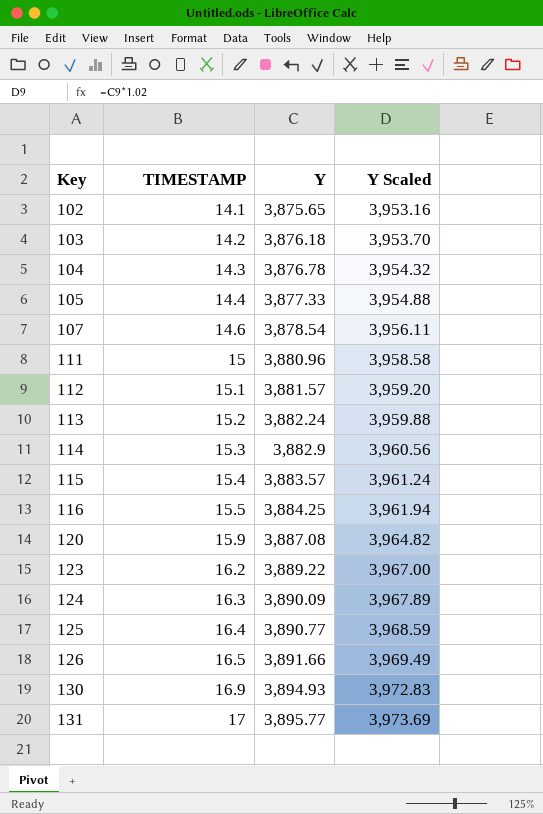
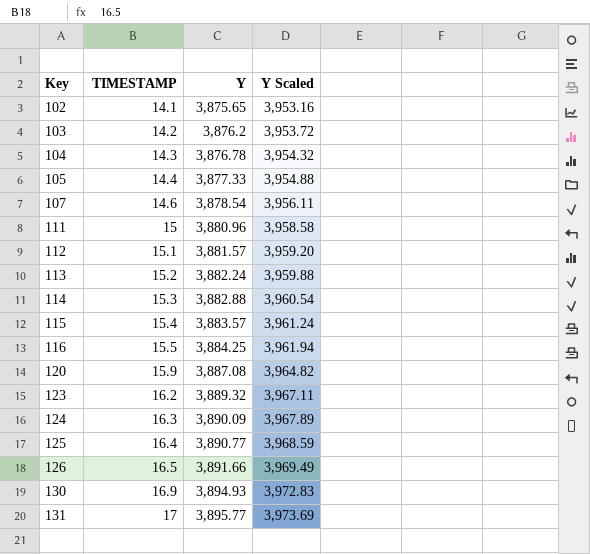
103 | Y: 3,876.18 -> 3,876.2
103 | Y Scaled: 3,953.70 -> 3,953.72
114 | Y: 3,882.9 -> 3,882.88
114 | Y Scaled: 3,960.56 -> 3,960.54
123 | Y: 3,889.22 -> 3,889.32
123 | Y Scaled: 3,967.00 -> 3,967.11

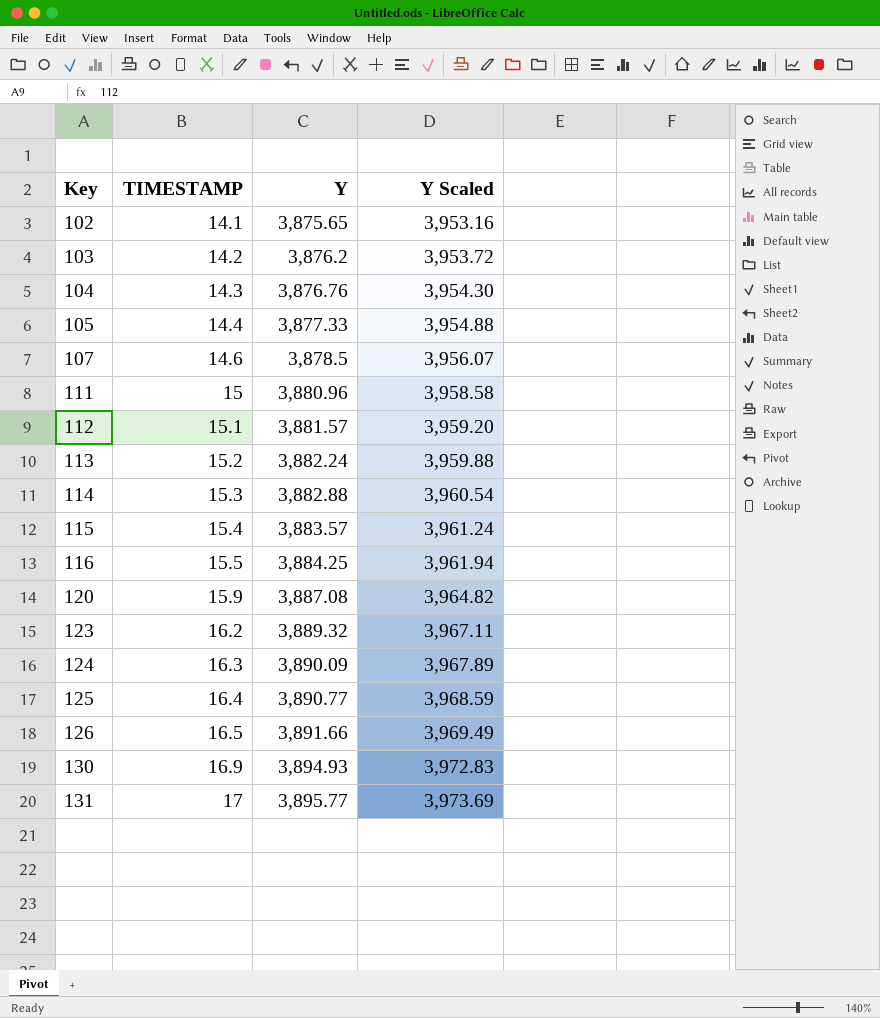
104 | Y: 3,876.78 -> 3,876.76
104 | Y Scaled: 3,954.32 -> 3,954.30
107 | Y: 3,878.54 -> 3,878.5
107 | Y Scaled: 3,956.11 -> 3,956.07

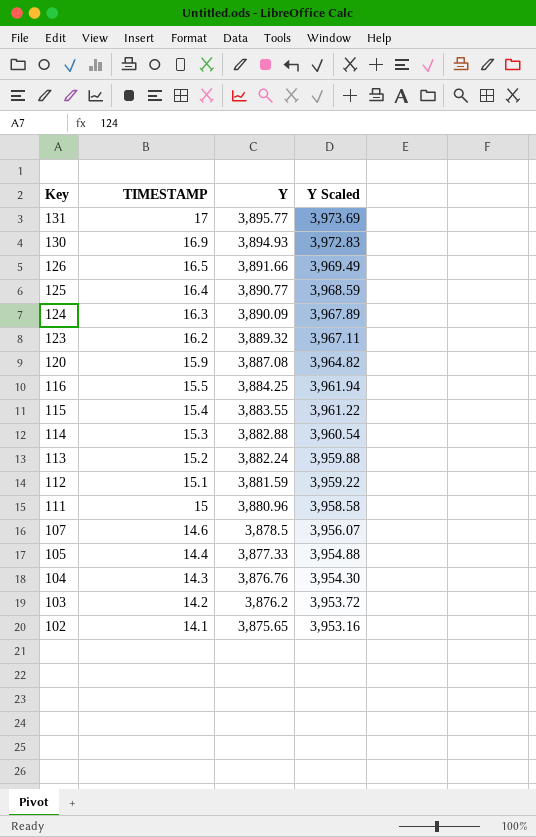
row order: Key ascending -> Key descending
115 | Y: 3,883.57 -> 3,883.55
115 | Y Scaled: 3,961.24 -> 3,961.22
112 | Y: 3,881.57 -> 3,881.59
112 | Y Scaled: 3,959.20 -> 3,959.22

